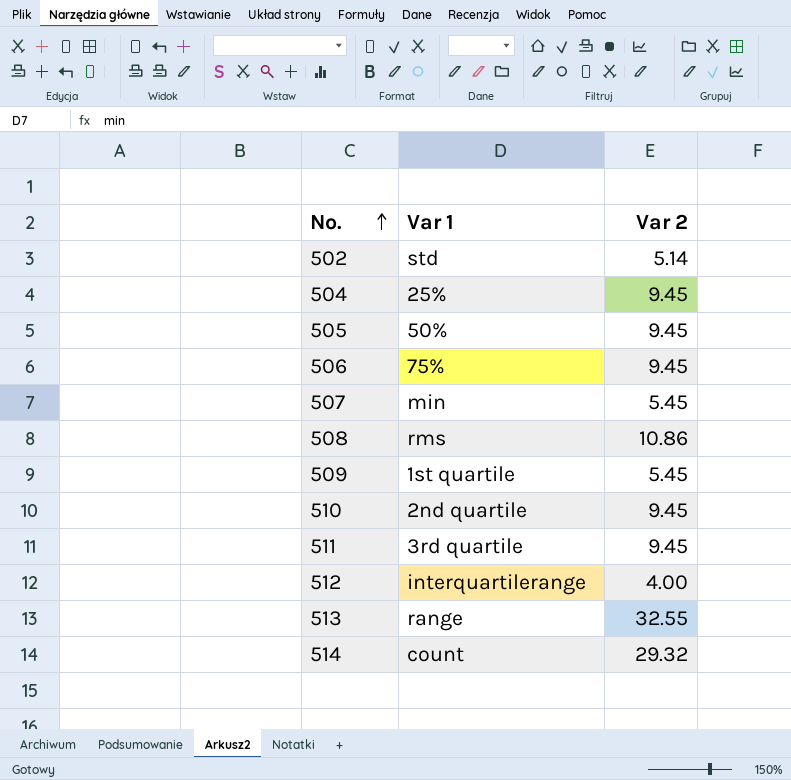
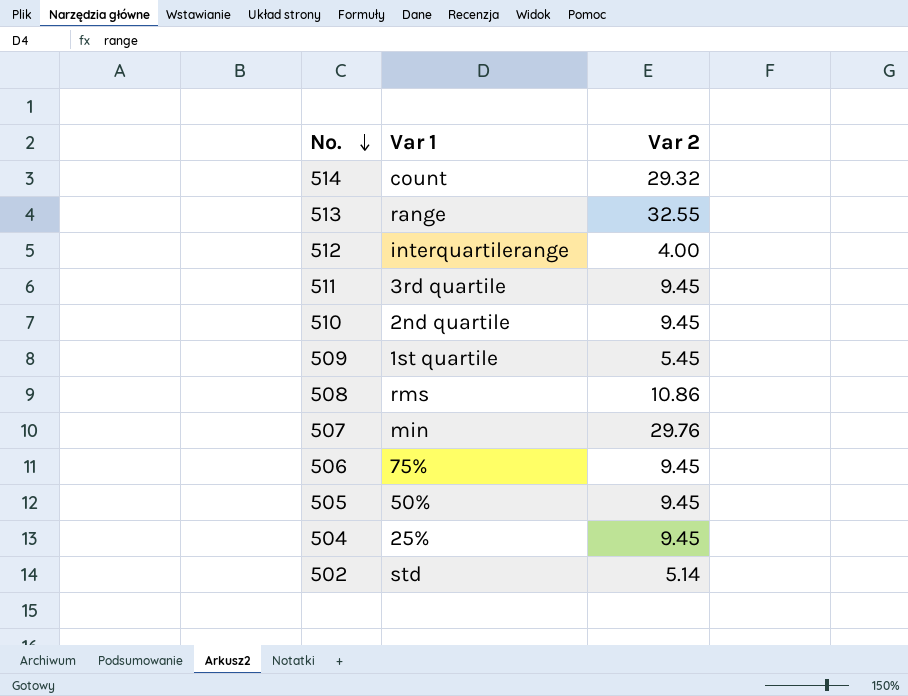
row order: No. ascending -> No. descending
507 | Var 2: 5.45 -> 29.76

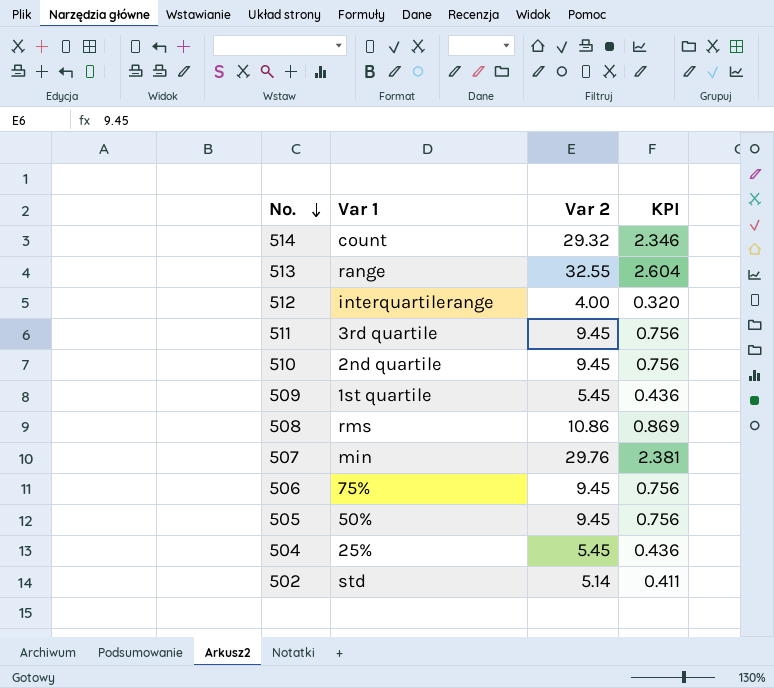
column KPI | formula: none -> [Var 2] * 0.08
504 | Var 2: 9.45 -> 5.45

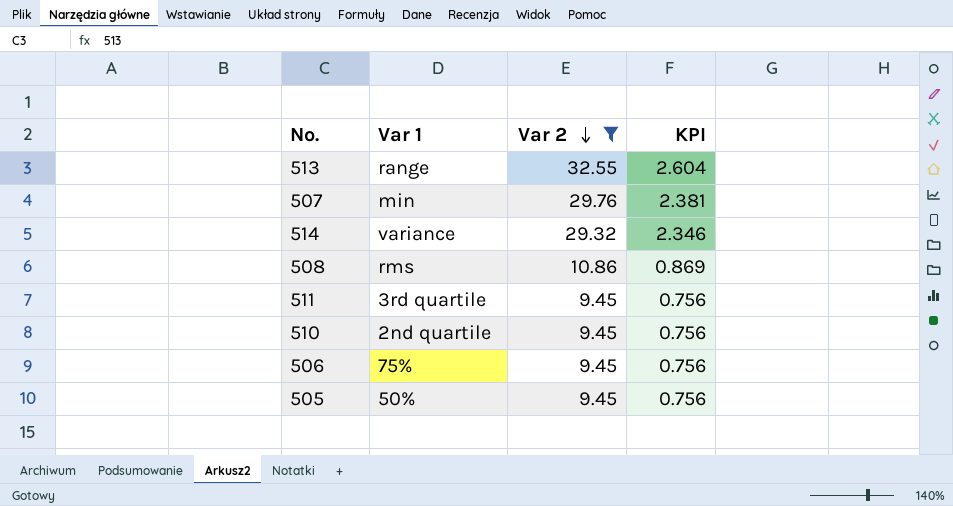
filter: none -> Var 2 >= 9.45
row order: No. descending -> Var 2 descending
514 | Var 1: count -> variance

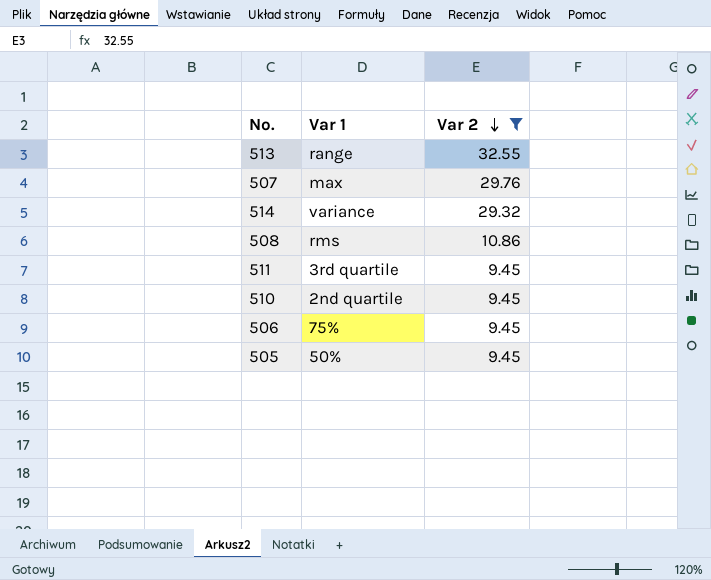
column KPI | formula: [Var 2] * 0.08 -> none
507 | Var 1: min -> max

